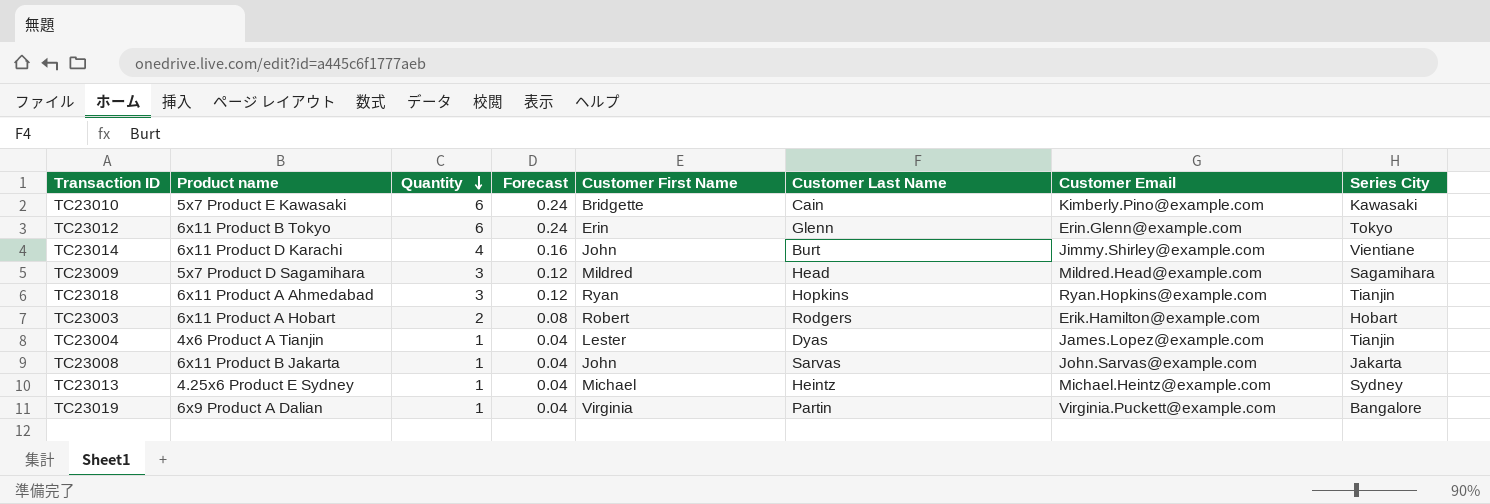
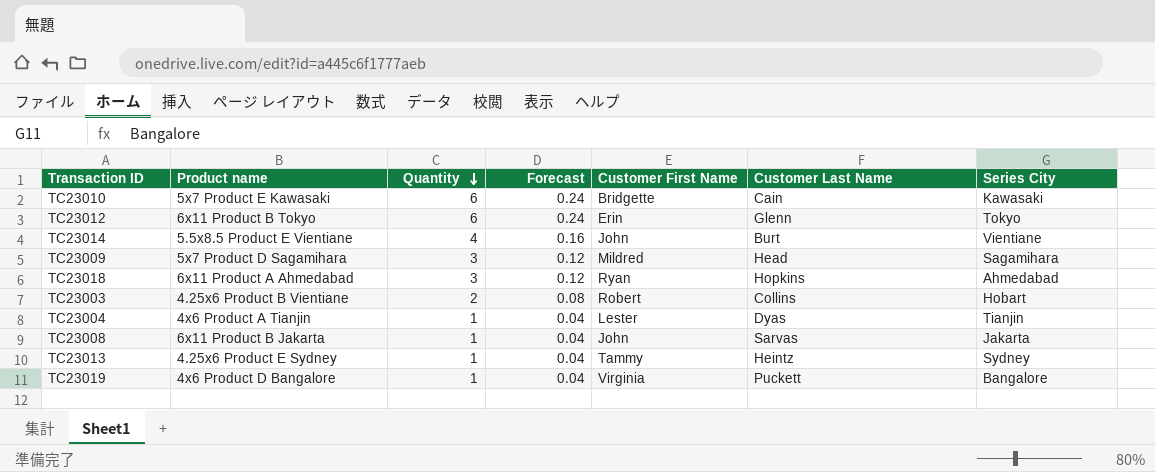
column Customer Email | position: 7 -> none
TC23014 | Product name: 6x11 Product D Karachi -> 5.5x8.5 Product E Vientiane
TC23018 | Series City: Tianjin -> Ahmedabad
TC23003 | Product name: 6x11 Product A Hobart -> 4.25x6 Product B Vientiane
TC23003 | Customer Last Name: Rodgers -> Collins
TC23013 | Customer First Name: Michael -> Tammy
TC23019 | Product name: 6x9 Product A Dalian -> 4x6 Product D Bangalore
TC23019 | Customer Last Name: Partin -> Puckett

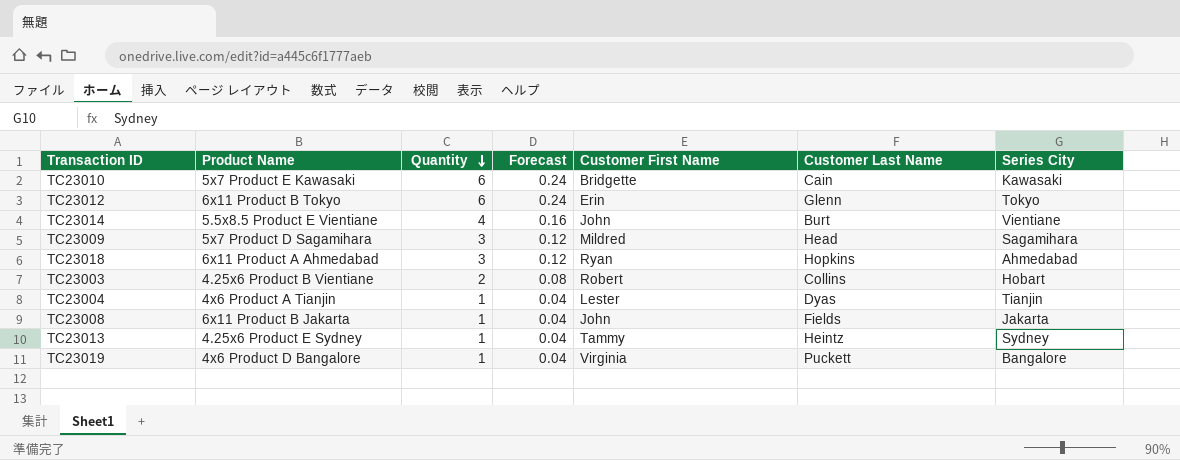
column name: Product name -> Product Name
TC23008 | Customer Last Name: Sarvas -> Fields

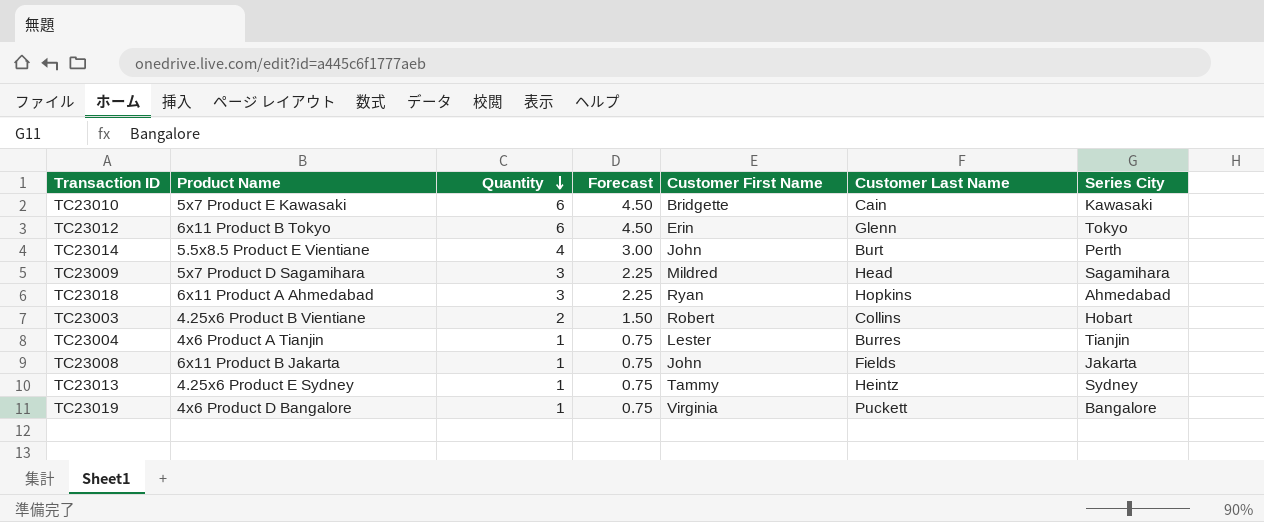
column Forecast | formula: [Quantity] * 0.04 -> [Quantity] * 0.75
TC23014 | Series City: Vientiane -> Perth
TC23004 | Customer Last Name: Dyas -> Burres

